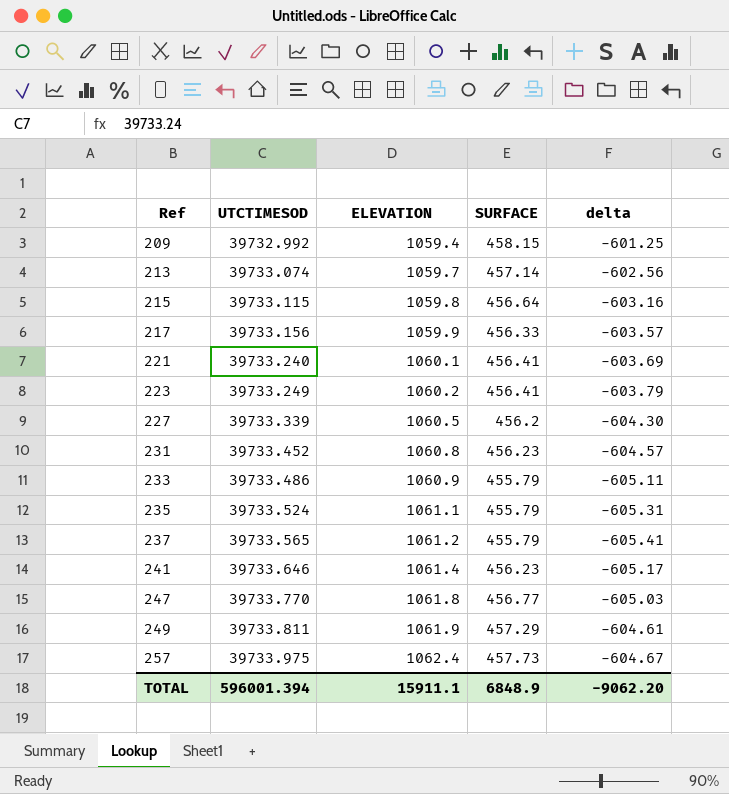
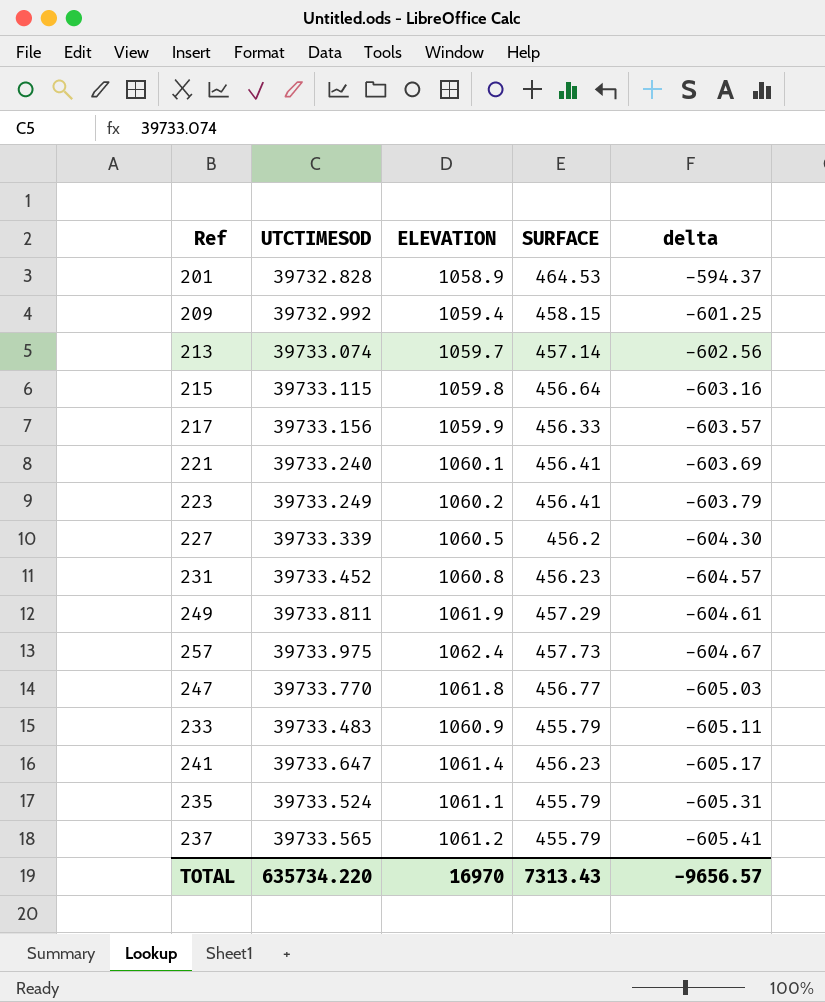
row order: Ref ascending -> delta descending
row 201: none -> 39732.828 | 1058.9 | 464.53 | -594.37
233 | UTCTIMESOD: 39733.486 -> 39733.483
241 | UTCTIMESOD: 39733.646 -> 39733.647
TOTAL | UTCTIMESOD: 596001.394 -> 635734.220
TOTAL | ELEVATION: 15911.1 -> 16970
TOTAL | SURFACE: 6848.9 -> 7313.43
TOTAL | delta: -9062.20 -> -9656.57

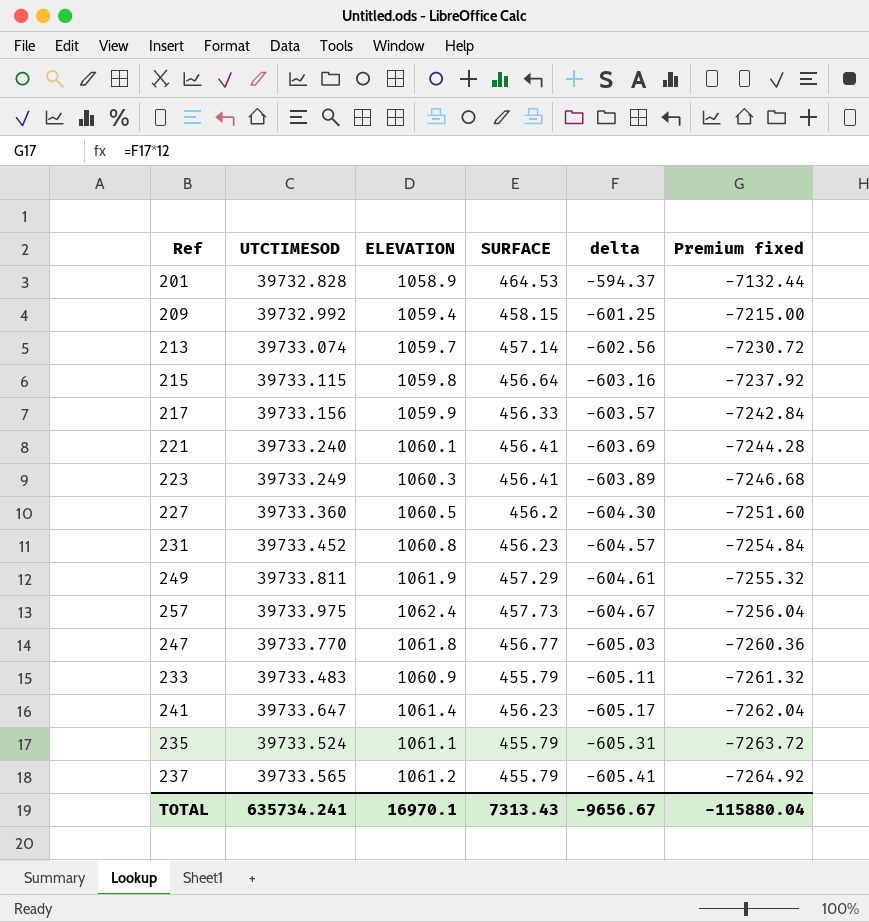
column Premium fixed | formula: none -> [delta] * 12
223 | ELEVATION: 1060.2 -> 1060.3
223 | delta: -603.79 -> -603.89
227 | UTCTIMESOD: 39733.339 -> 39733.360
TOTAL | UTCTIMESOD: 635734.220 -> 635734.241
TOTAL | ELEVATION: 16970 -> 16970.1
TOTAL | delta: -9656.57 -> -9656.67

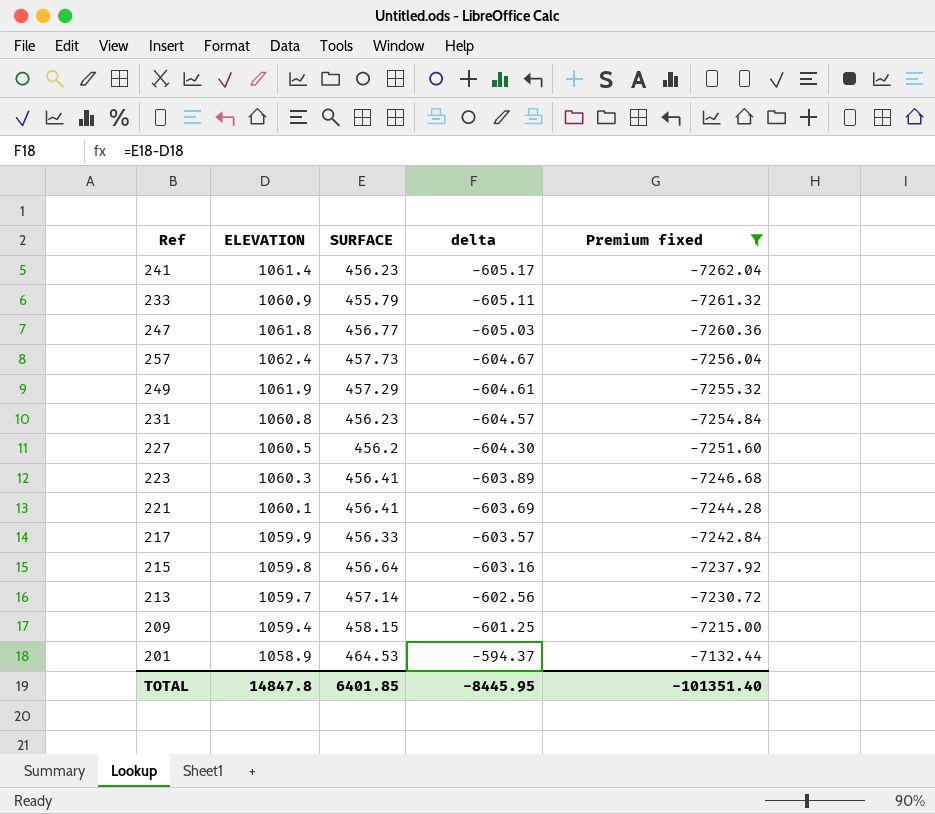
filter: none -> Premium fixed >= -7262.04
row order: delta descending -> delta ascending
column UTCTIMESOD | position: 2 -> none
TOTAL | ELEVATION: 16970.1 -> 14847.8
TOTAL | SURFACE: 7313.43 -> 6401.85
TOTAL | delta: -9656.67 -> -8445.95
TOTAL | Premium fixed: -115880.04 -> -101351.40

